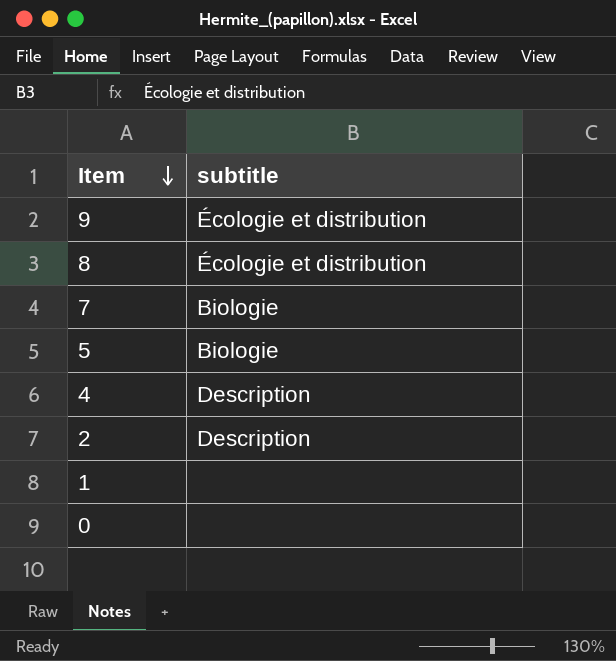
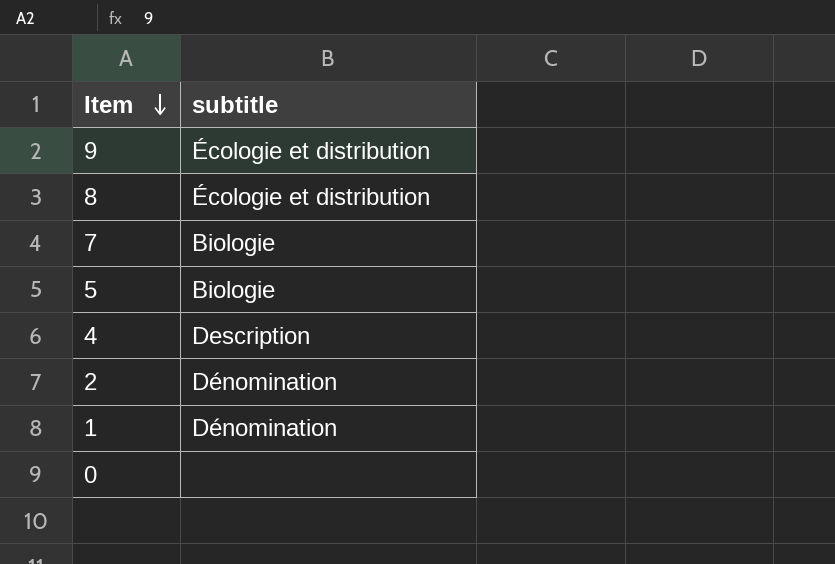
2 | subtitle: Description -> Dénomination
1 | subtitle: none -> Dénomination

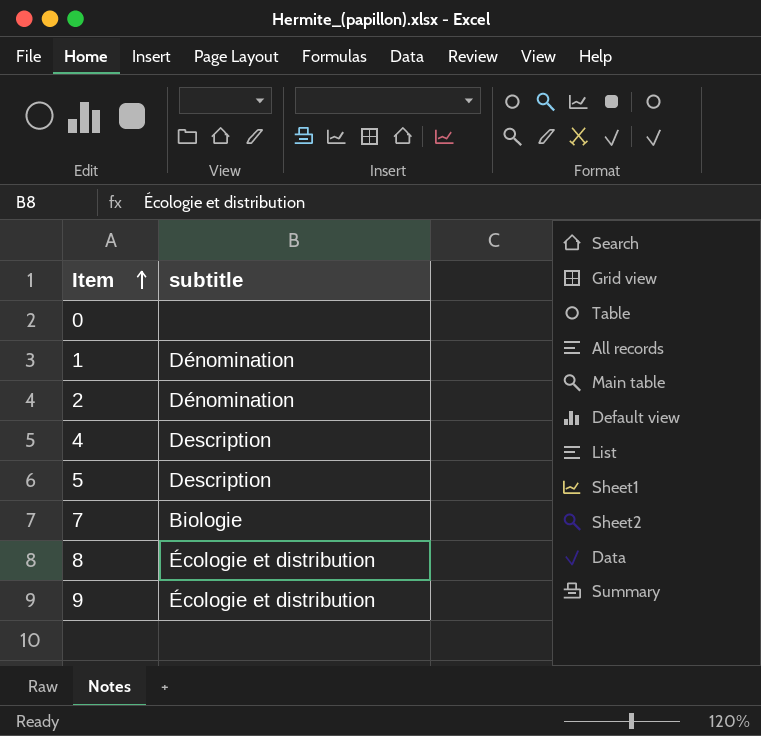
row order: Item descending -> Item ascending
5 | subtitle: Biologie -> Description

